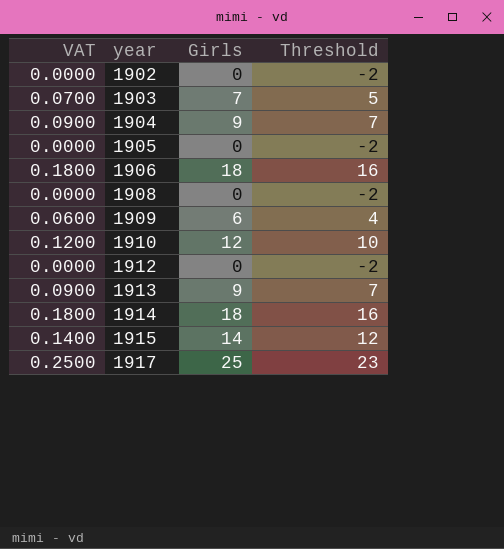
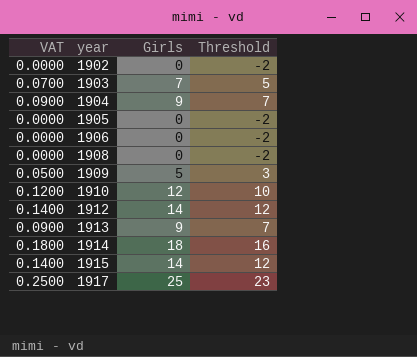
1906 | VAT: 0.1800 -> 0.0000
1906 | Girls: 18 -> 0
1906 | Threshold: 16 -> -2
1909 | VAT: 0.0600 -> 0.0500
1909 | Girls: 6 -> 5
1909 | Threshold: 4 -> 3
1912 | VAT: 0.0000 -> 0.1400
1912 | Girls: 0 -> 14
1912 | Threshold: -2 -> 12

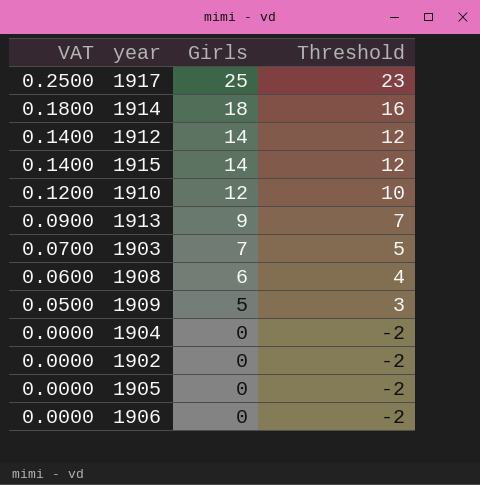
row order: year ascending -> VAT descending
1908 | VAT: 0.0000 -> 0.0600
1908 | Girls: 0 -> 6
1908 | Threshold: -2 -> 4
1904 | VAT: 0.0900 -> 0.0000
1904 | Girls: 9 -> 0
1904 | Threshold: 7 -> -2

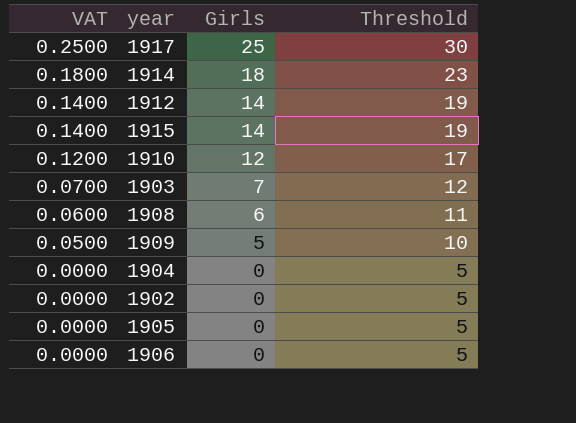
column Threshold | formula: [Girls] - 2 -> [Girls] + 5
row 1913: 0.0900 | 9 | 7 -> none

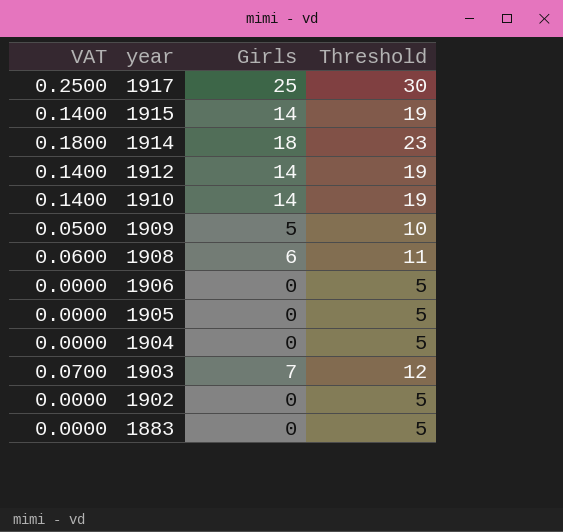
row order: VAT descending -> year descending
1910 | VAT: 0.1200 -> 0.1400
1910 | Girls: 12 -> 14
1910 | Threshold: 17 -> 19
row 1883: none -> 0.0000 | 0 | 5

